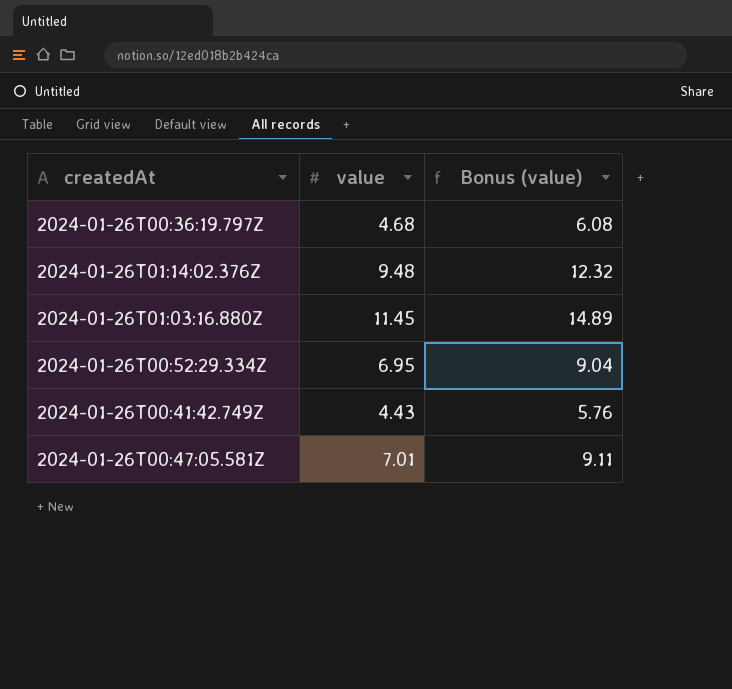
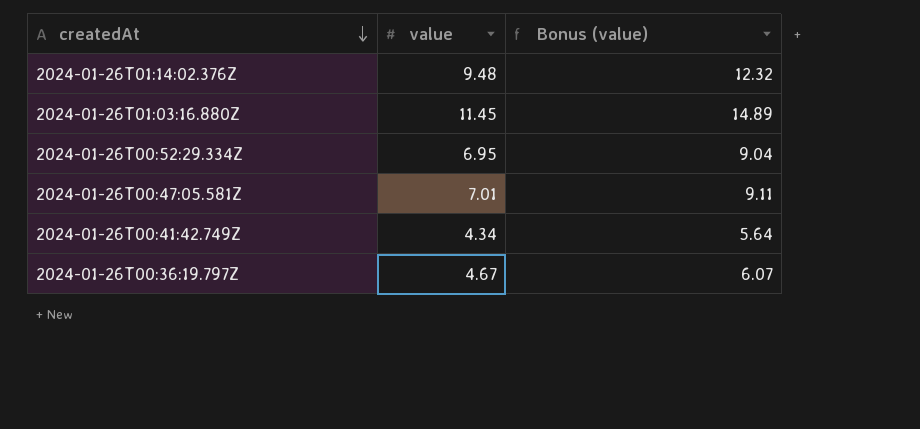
row order: none -> createdAt descending
2024-01-26T00:41:42.749Z | value: 4.43 -> 4.34
2024-01-26T00:41:42.749Z | Bonus (value): 5.76 -> 5.64
2024-01-26T00:36:19.797Z | value: 4.68 -> 4.67
2024-01-26T00:36:19.797Z | Bonus (value): 6.08 -> 6.07

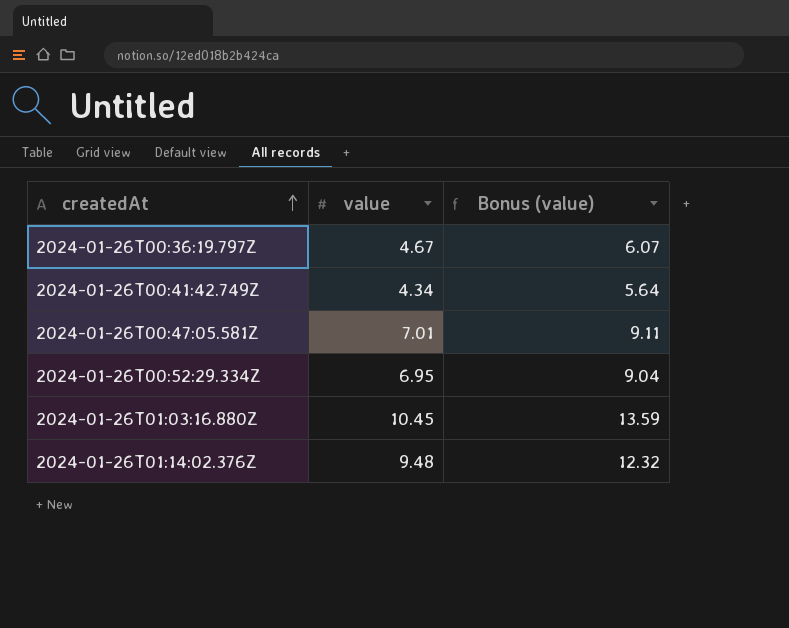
row order: createdAt descending -> createdAt ascending
2024-01-26T01:03:16.880Z | value: 11.45 -> 10.45
2024-01-26T01:03:16.880Z | Bonus (value): 14.89 -> 13.59

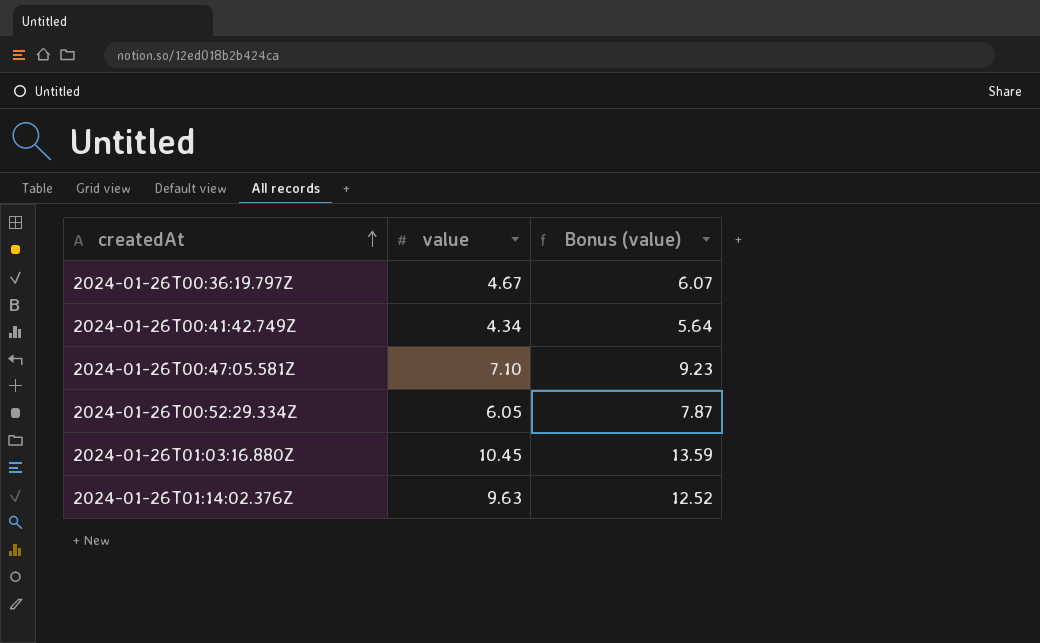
2024-01-26T00:47:05.581Z | value: 7.01 -> 7.10
2024-01-26T00:47:05.581Z | Bonus (value): 9.11 -> 9.23
2024-01-26T00:52:29.334Z | value: 6.95 -> 6.05
2024-01-26T00:52:29.334Z | Bonus (value): 9.04 -> 7.87
2024-01-26T01:14:02.376Z | value: 9.48 -> 9.63
2024-01-26T01:14:02.376Z | Bonus (value): 12.32 -> 12.52

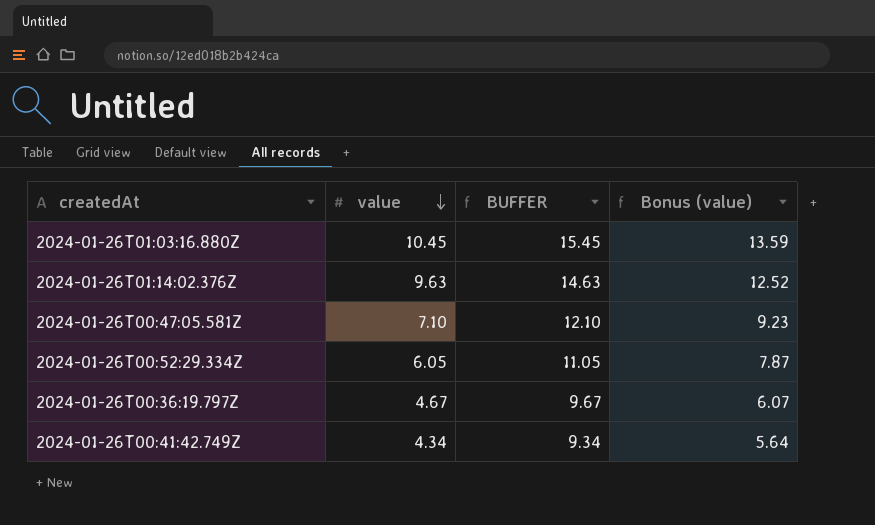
row order: createdAt ascending -> value descending
column BUFFER | formula: none -> [value] + 5

